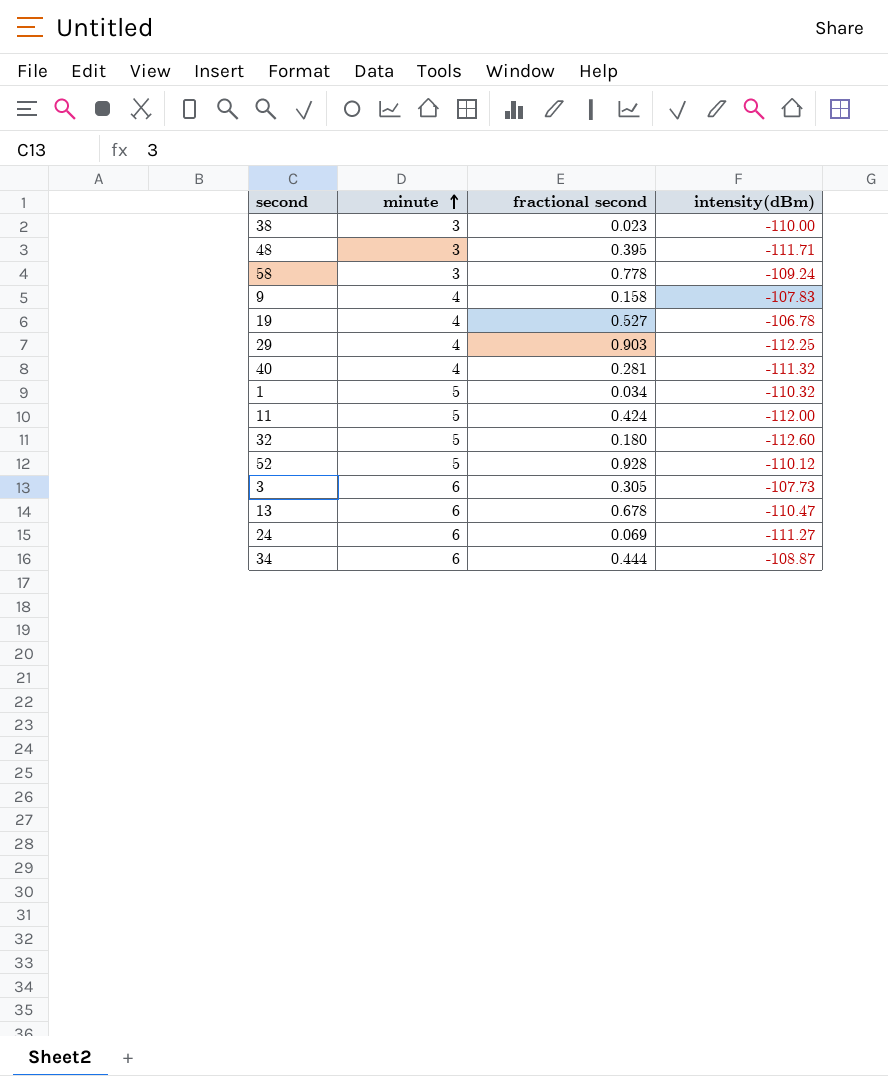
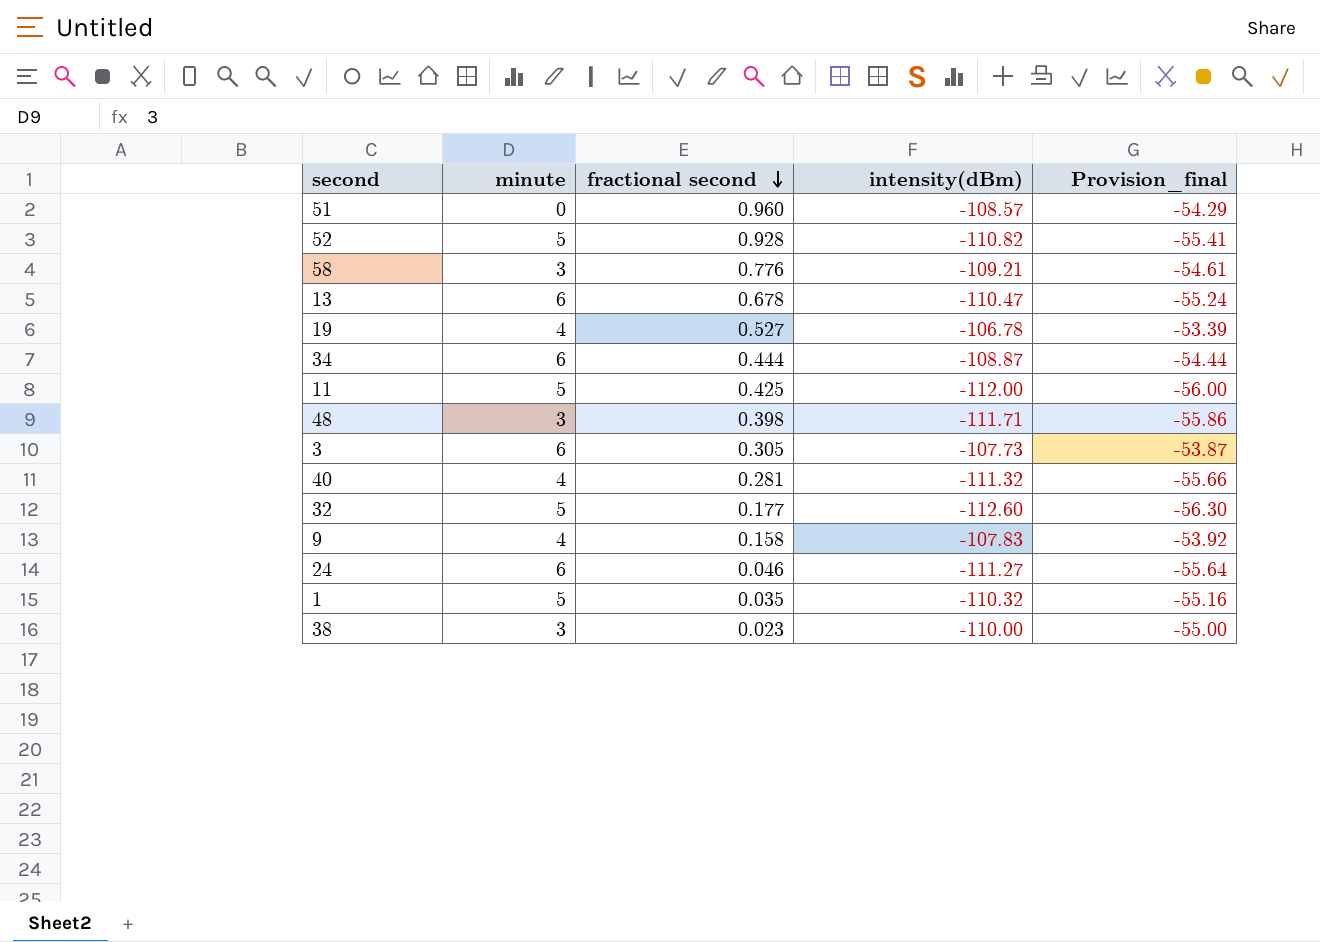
row order: minute ascending -> fractional second descending
column Provision_final | formula: none -> [intensity(dBm)] * 0.5
row 29: 4 | 0.903 | -112.25 -> none
row 51: none -> 0 | 0.960 | -108.57 | -54.29
52 | intensity(dBm): -110.12 -> -110.82
58 | fractional second: 0.778 -> 0.776
58 | intensity(dBm): -109.24 -> -109.21
11 | fractional second: 0.424 -> 0.425
48 | fractional second: 0.395 -> 0.398
32 | fractional second: 0.180 -> 0.177
24 | fractional second: 0.069 -> 0.046
1 | fractional second: 0.034 -> 0.035

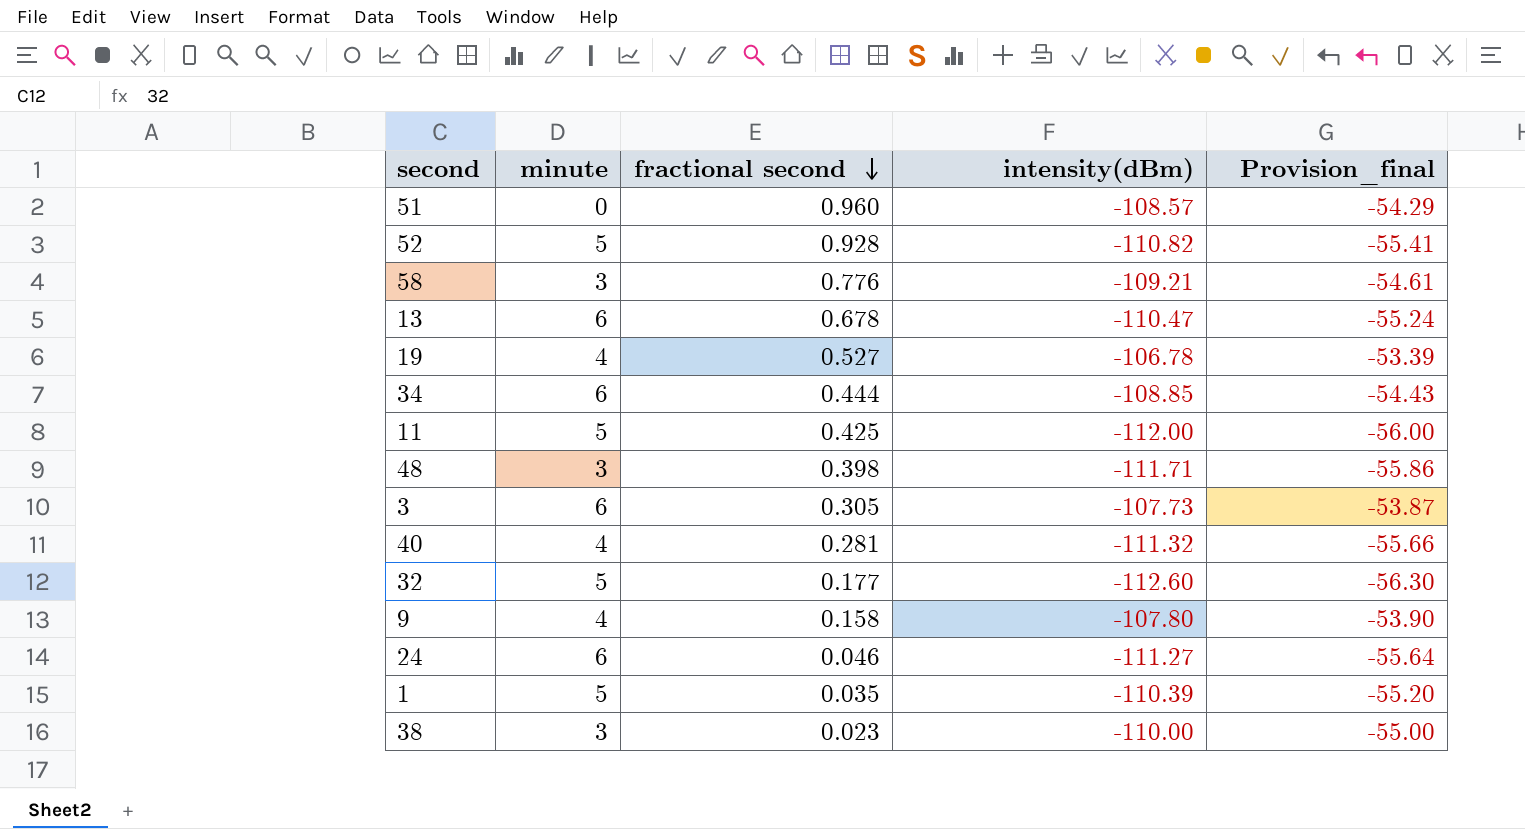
34 | intensity(dBm): -108.87 -> -108.85
34 | Provision_final: -54.44 -> -54.43
9 | intensity(dBm): -107.83 -> -107.80
9 | Provision_final: -53.92 -> -53.90
1 | intensity(dBm): -110.32 -> -110.39
1 | Provision_final: -55.16 -> -55.20

